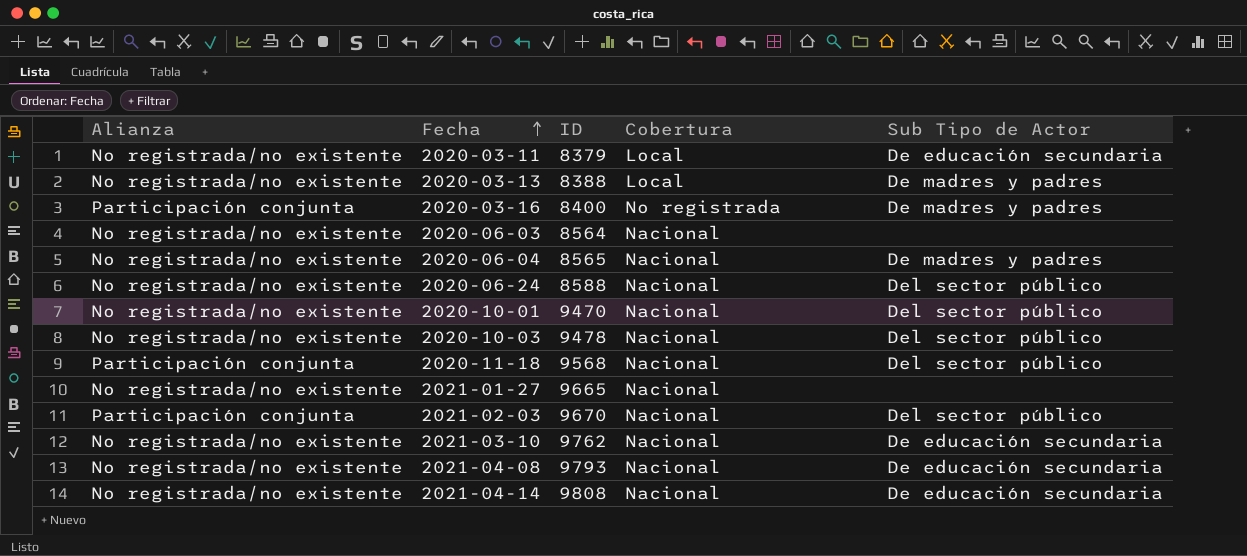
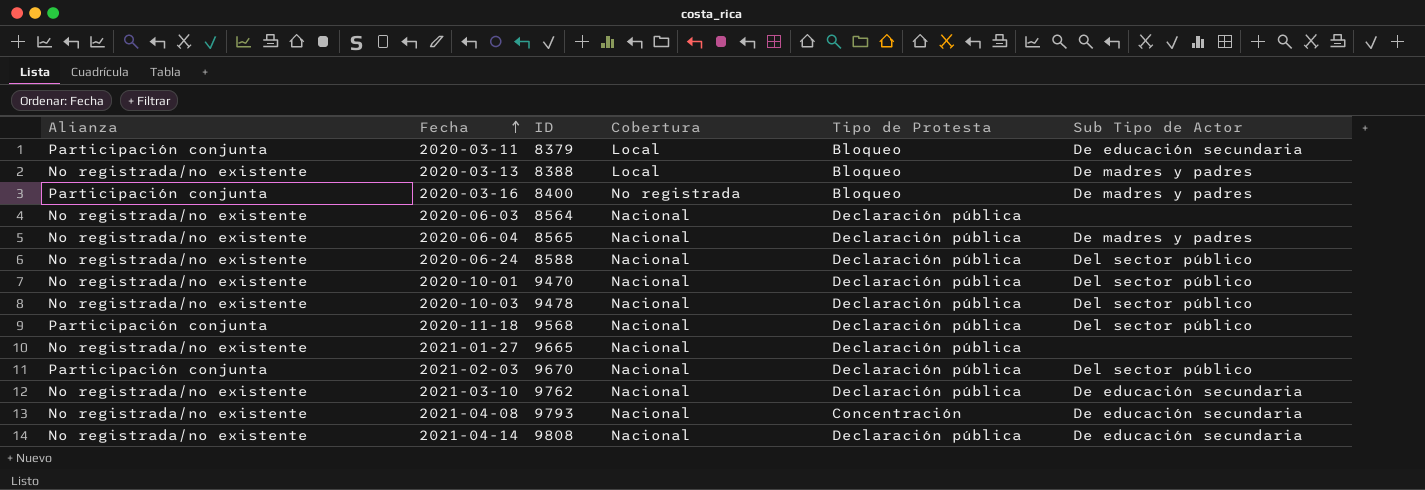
column Tipo de Protesta | position: none -> 5
2020-03-11 | Alianza: No registrada/no existente -> Participación conjunta

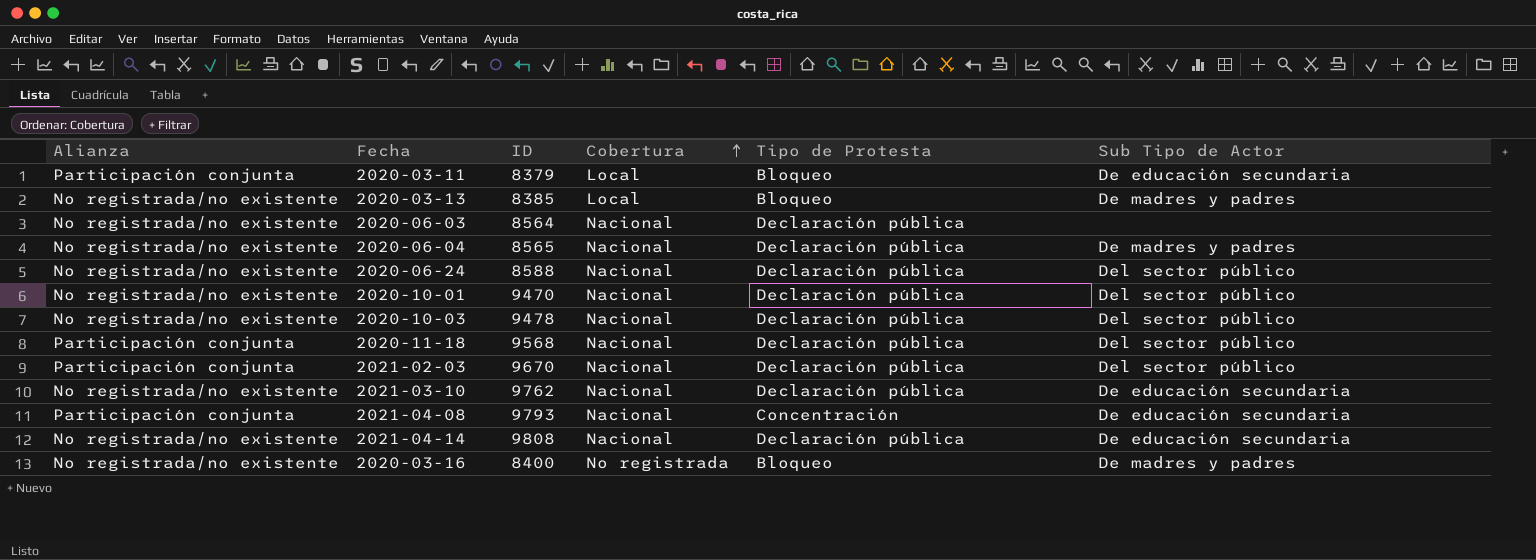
row order: Fecha ascending -> Cobertura ascending
row 2021-01-27: No registrada/no existente | 9665 | Nacional | Declaración pública | none -> none
2020-03-13 | ID: 8388 -> 8385
2021-04-08 | Alianza: No registrada/no existente -> Participación conjunta
2020-03-16 | Alianza: Participación conjunta -> No registrada/no existente

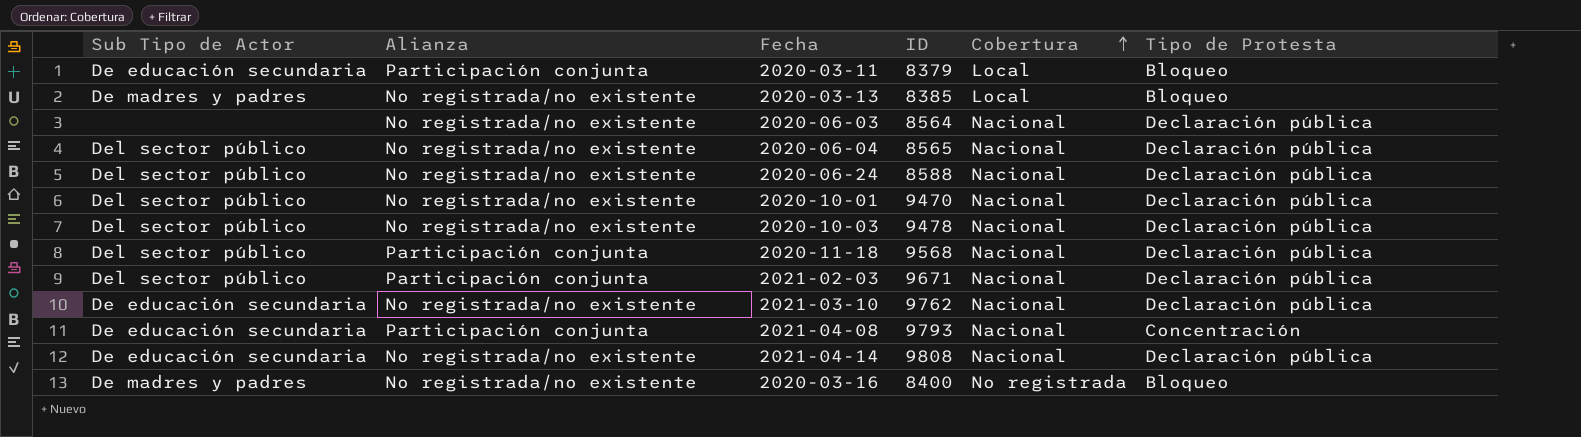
column Sub Tipo de Actor | position: 6 -> 1
2020-06-04 | Sub Tipo de Actor: De madres y padres -> Del sector público
2021-02-03 | ID: 9670 -> 9671

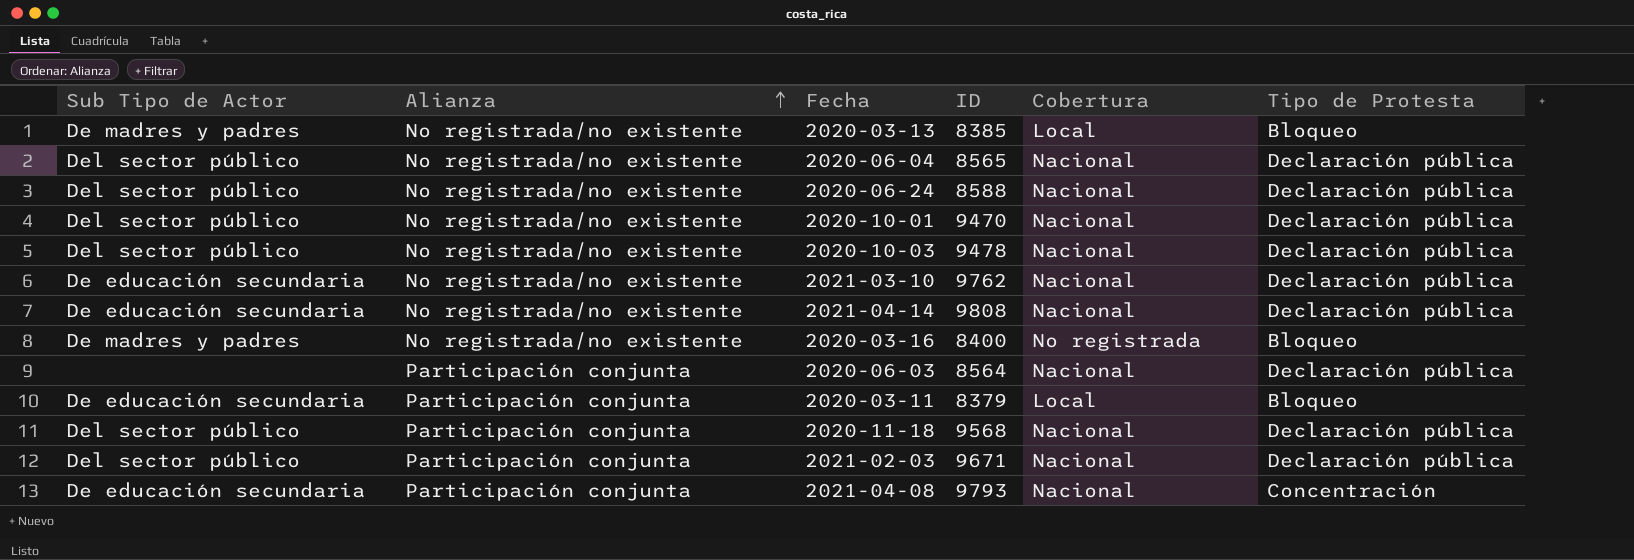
row order: Cobertura ascending -> Alianza ascending
2020-06-03 | Alianza: No registrada/no existente -> Participación conjunta

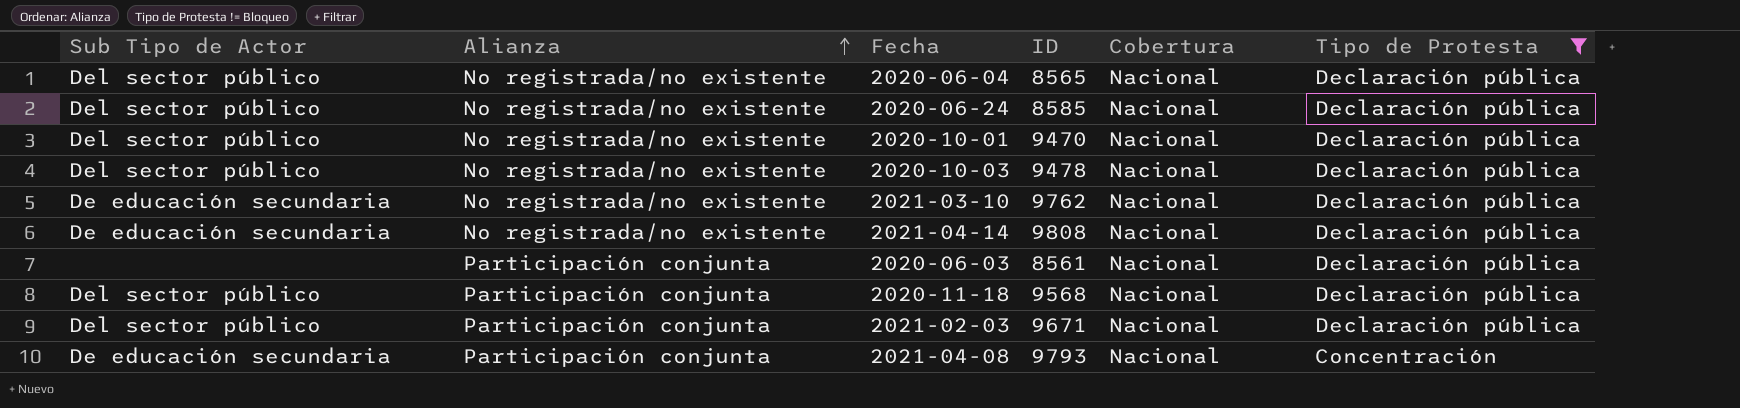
filter: none -> Tipo de Protesta != Bloqueo
2020-06-24 | ID: 8588 -> 8585
2020-06-03 | ID: 8564 -> 8561

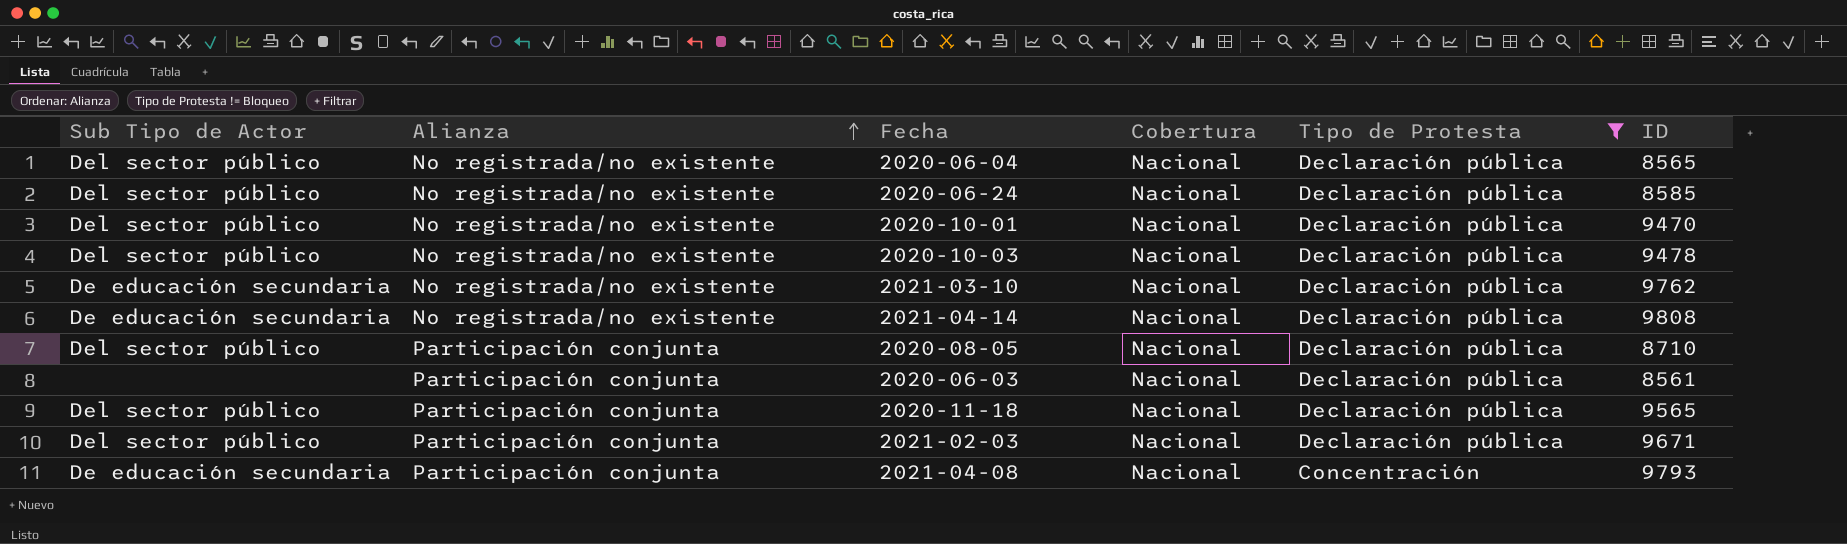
column ID | position: 4 -> 6
row 2020-08-05: none -> Del sector público | Participación conjunta | Nacional | Declaración pública | 8710
2020-11-18 | ID: 9568 -> 9565

